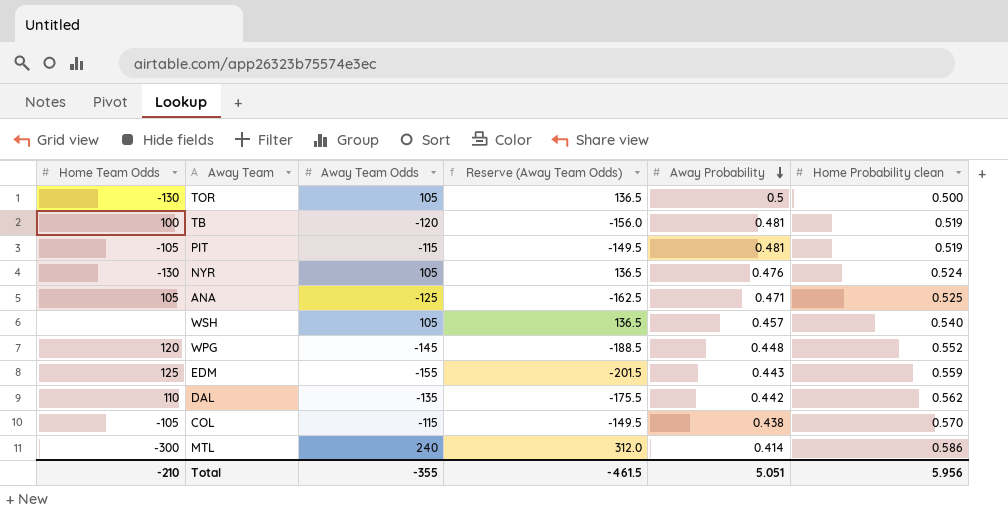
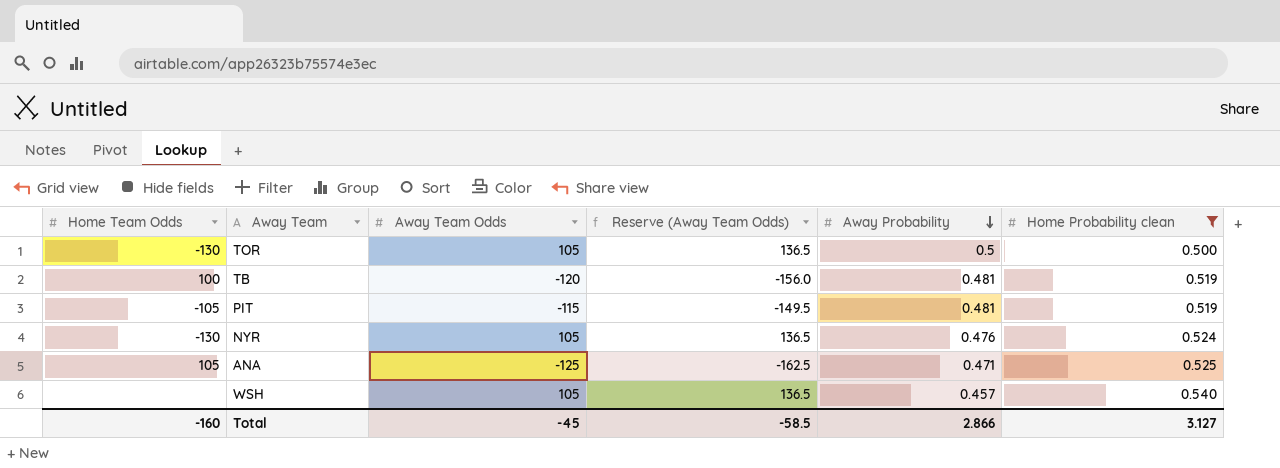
filter: none -> Home Probability clean <= 0.540
Total | Home Team Odds: -210 -> -160
Total | Away Team Odds: -355 -> -45
Total | Reserve (Away Team Odds): -461.5 -> -58.5
Total | Away Probability: 5.051 -> 2.866
Total | Home Probability clean: 5.956 -> 3.127

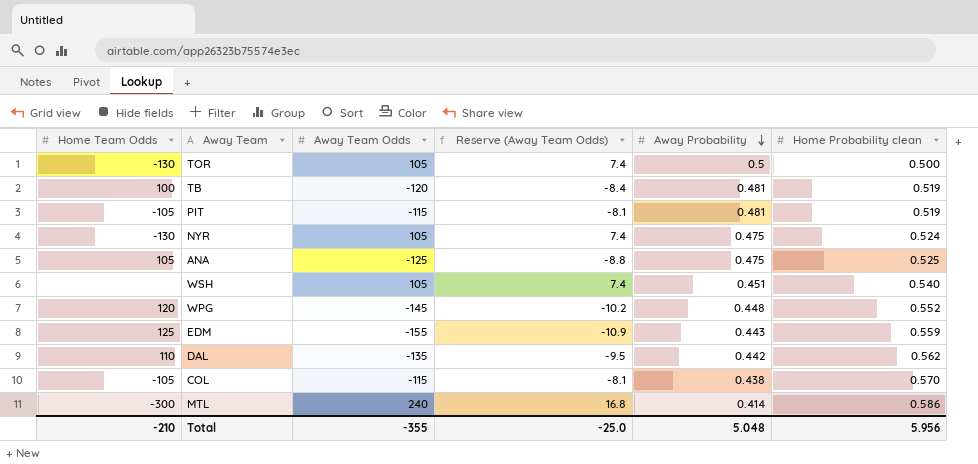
filter: Home Probability clean <= 0.540 -> none
column Reserve (Away Team Odds) | formula: [Away Team Odds] * 1.3 -> [Away Team Odds] * 0.07
NYR | Away Probability: 0.476 -> 0.475
ANA | Away Probability: 0.471 -> 0.475
WSH | Away Probability: 0.457 -> 0.451
Total | Home Team Odds: -160 -> -210
Total | Away Team Odds: -45 -> -355
Total | Reserve (Away Team Odds): -58.5 -> -25.0
Total | Away Probability: 2.866 -> 5.048
Total | Home Probability clean: 3.127 -> 5.956

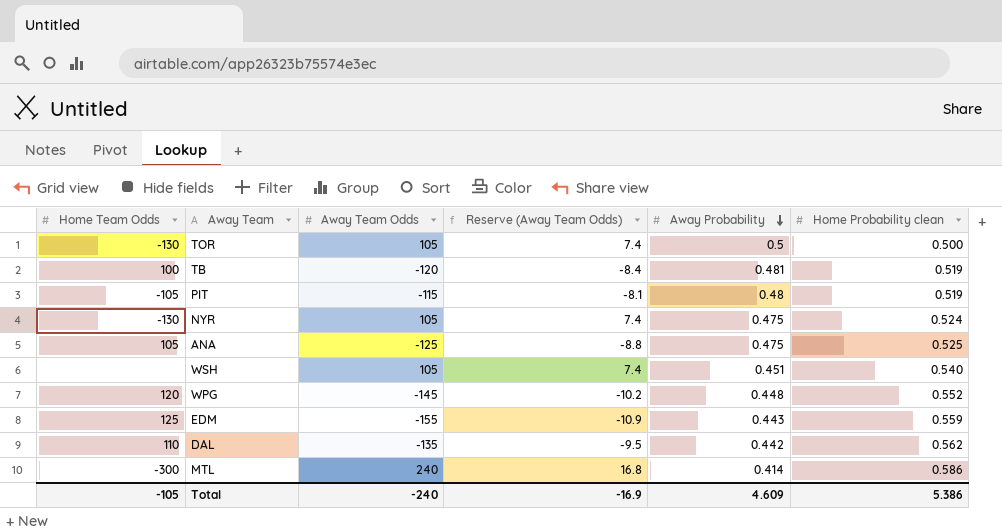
row COL: -105 | -115 | -8.1 | 0.438 | 0.570 -> none
PIT | Away Probability: 0.481 -> 0.48
Total | Home Team Odds: -210 -> -105
Total | Away Team Odds: -355 -> -240
Total | Reserve (Away Team Odds): -25.0 -> -16.9
Total | Away Probability: 5.048 -> 4.609
Total | Home Probability clean: 5.956 -> 5.386

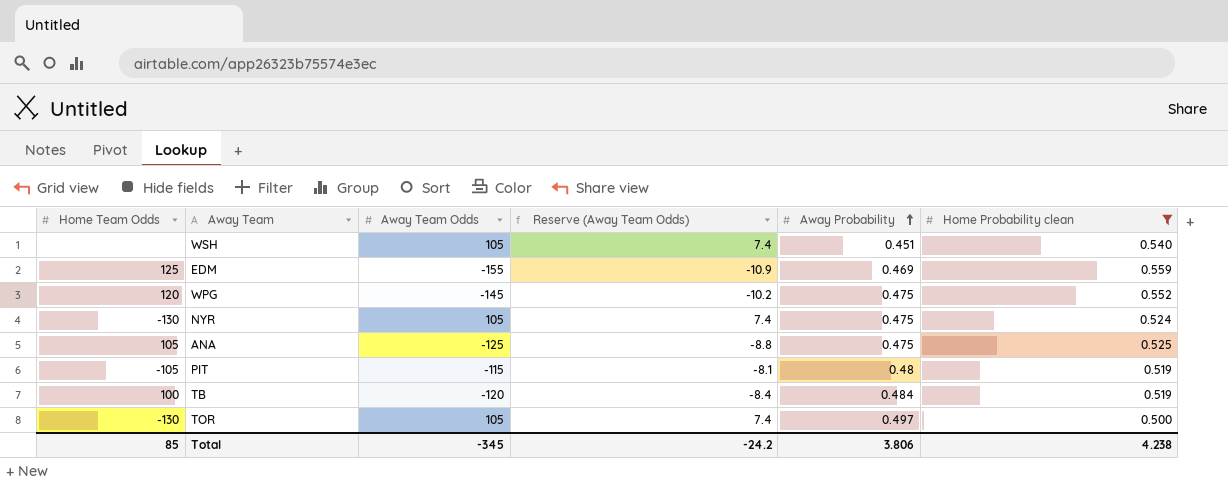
filter: none -> Home Probability clean <= 0.559
row order: Away Probability descending -> Away Probability ascending
EDM | Away Probability: 0.443 -> 0.469
WPG | Away Probability: 0.448 -> 0.475
TB | Away Probability: 0.481 -> 0.484
TOR | Away Probability: 0.5 -> 0.497
Total | Home Team Odds: -105 -> 85
Total | Away Team Odds: -240 -> -345
Total | Reserve (Away Team Odds): -16.9 -> -24.2
Total | Away Probability: 4.609 -> 3.806
Total | Home Probability clean: 5.386 -> 4.238

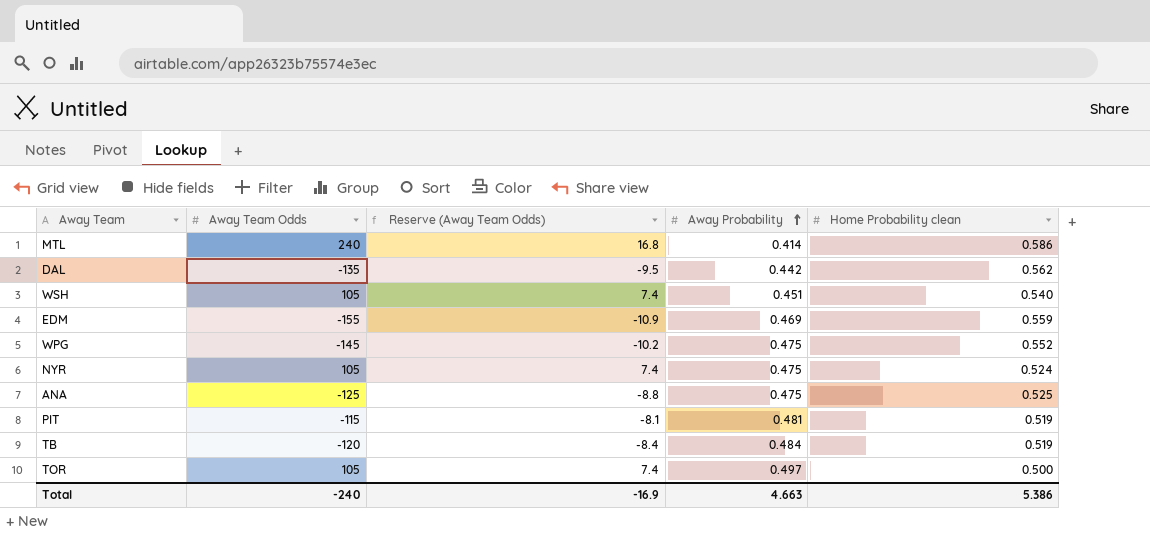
filter: Home Probability clean <= 0.559 -> none
column Home Team Odds | position: 1 -> none
PIT | Away Probability: 0.48 -> 0.481
Total | Away Team Odds: -345 -> -240
Total | Reserve (Away Team Odds): -24.2 -> -16.9
Total | Away Probability: 3.806 -> 4.663
Total | Home Probability clean: 4.238 -> 5.386

